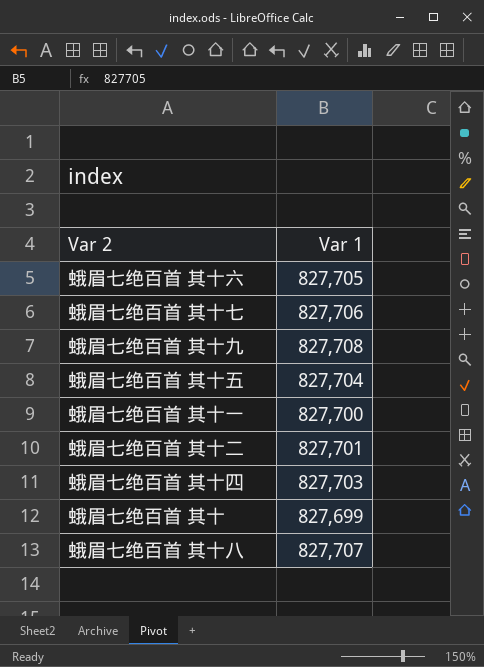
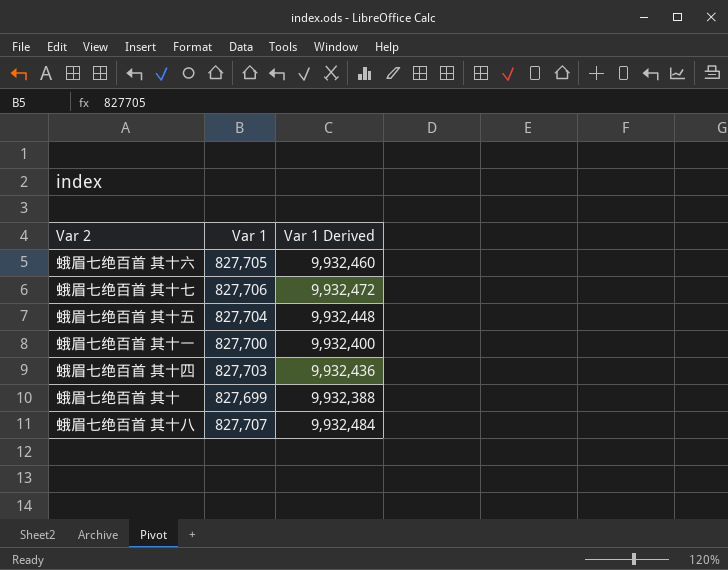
column Var 1 Derived | formula: none -> [Var 1] * 12
row 蛾眉七绝百首 其十九: 827,708 -> none
row 蛾眉七绝百首 其十二: 827,701 -> none

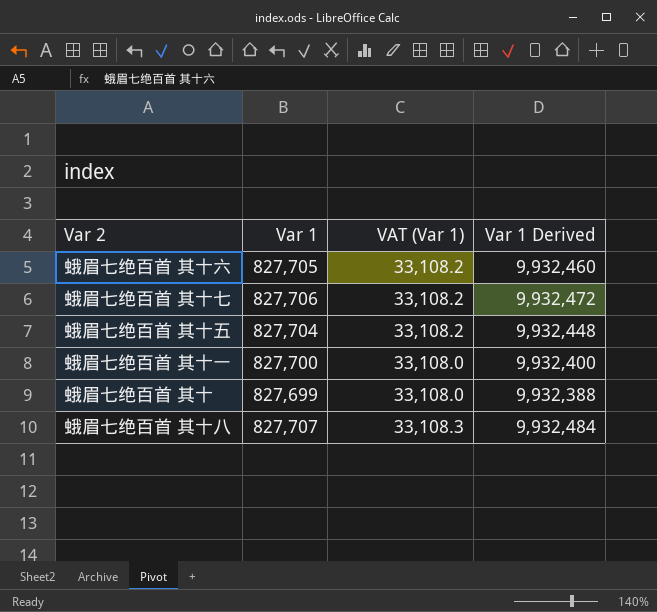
column VAT (Var 1) | formula: none -> [Var 1] * 0.04
row 蛾眉七绝百首 其十四: 827,703 | 9,932,436 -> none

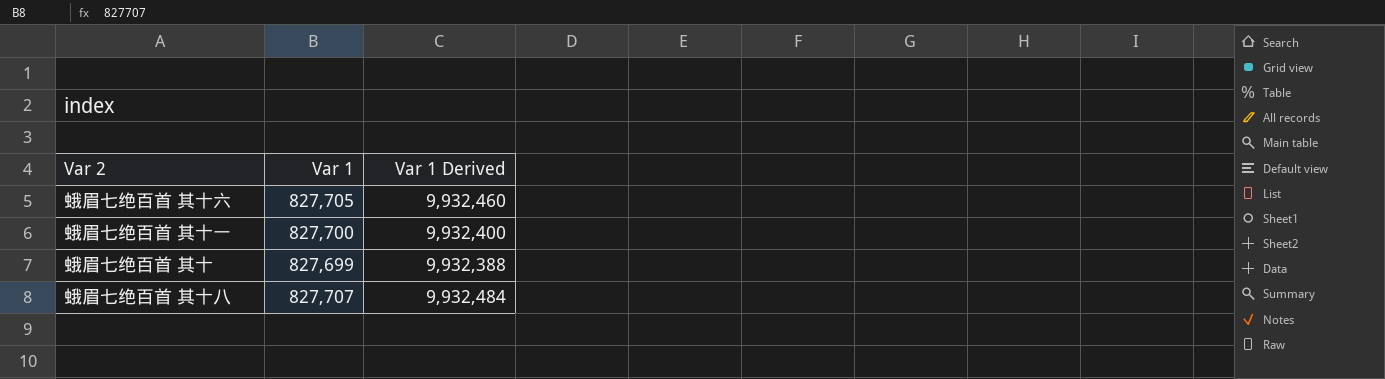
column VAT (Var 1) | formula: [Var 1] * 0.04 -> none
row 蛾眉七绝百首 其十七: 827,706 | 33,108.2 | 9,932,472 -> none
row 蛾眉七绝百首 其十五: 827,704 | 33,108.2 | 9,932,448 -> none

